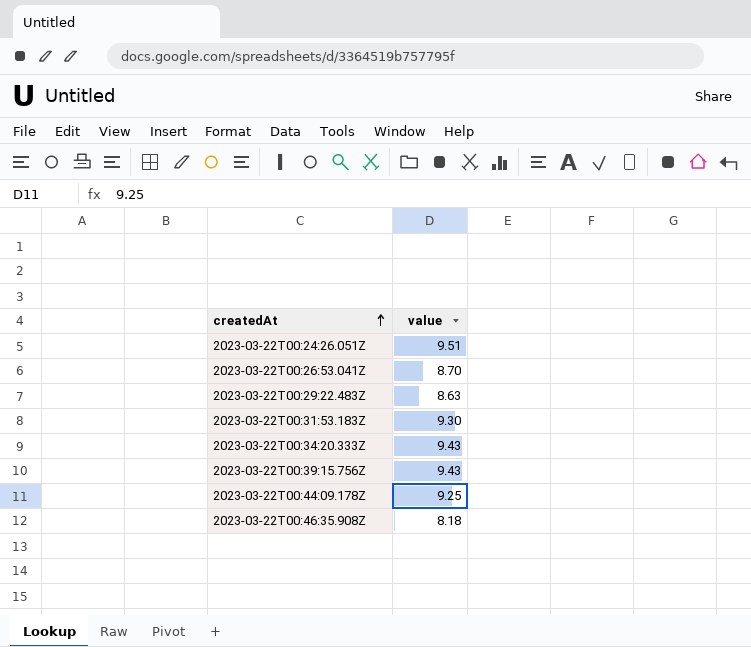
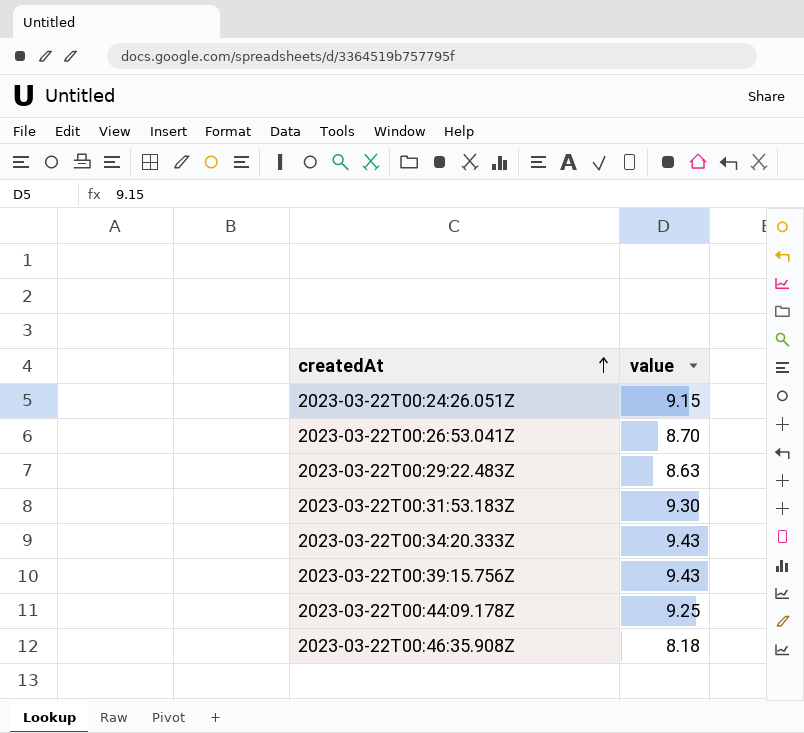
2023-03-22T00:24:26.051Z | value: 9.51 -> 9.15

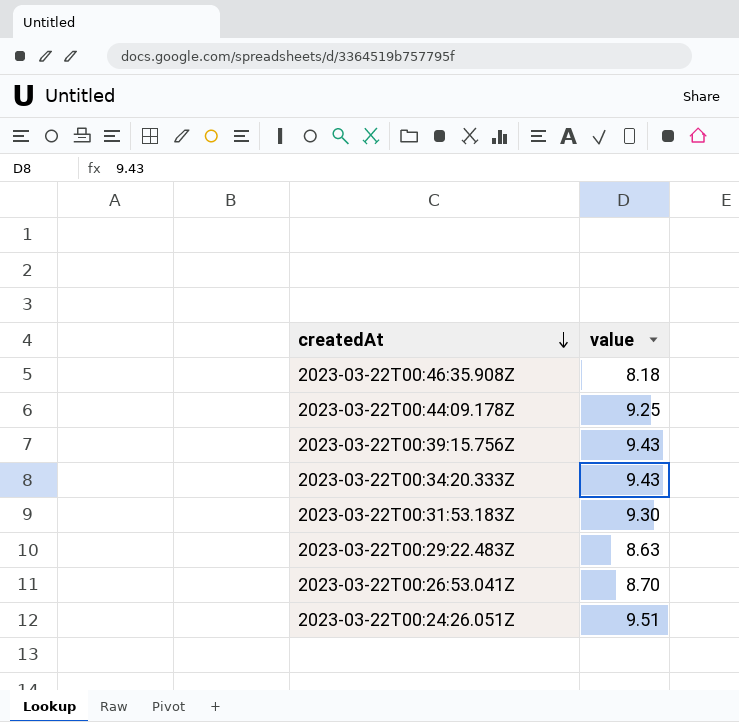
row order: createdAt ascending -> createdAt descending
2023-03-22T00:24:26.051Z | value: 9.15 -> 9.51

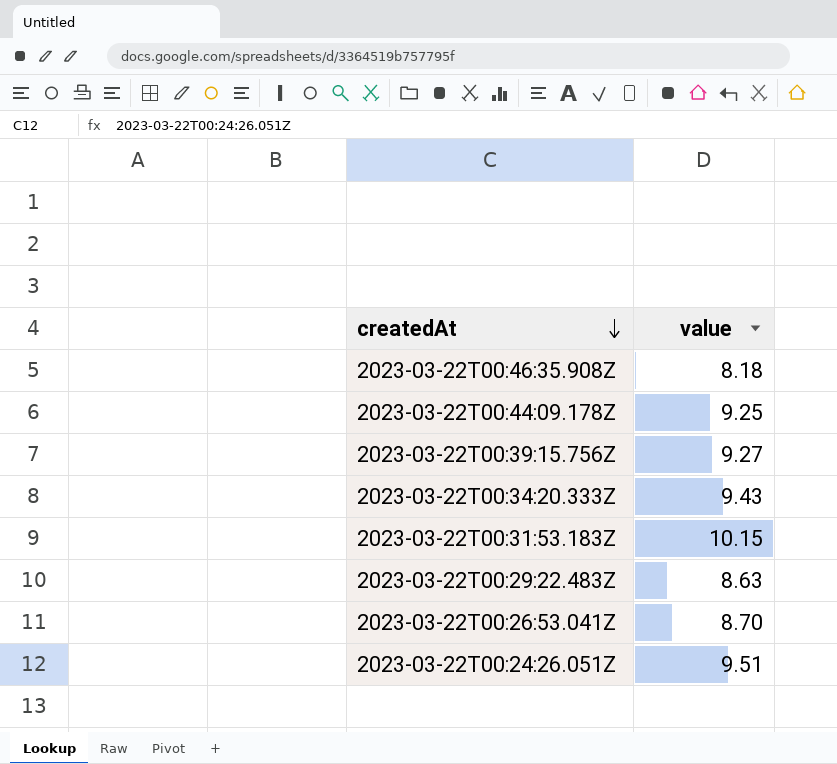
2023-03-22T00:39:15.756Z | value: 9.43 -> 9.27
2023-03-22T00:31:53.183Z | value: 9.30 -> 10.15

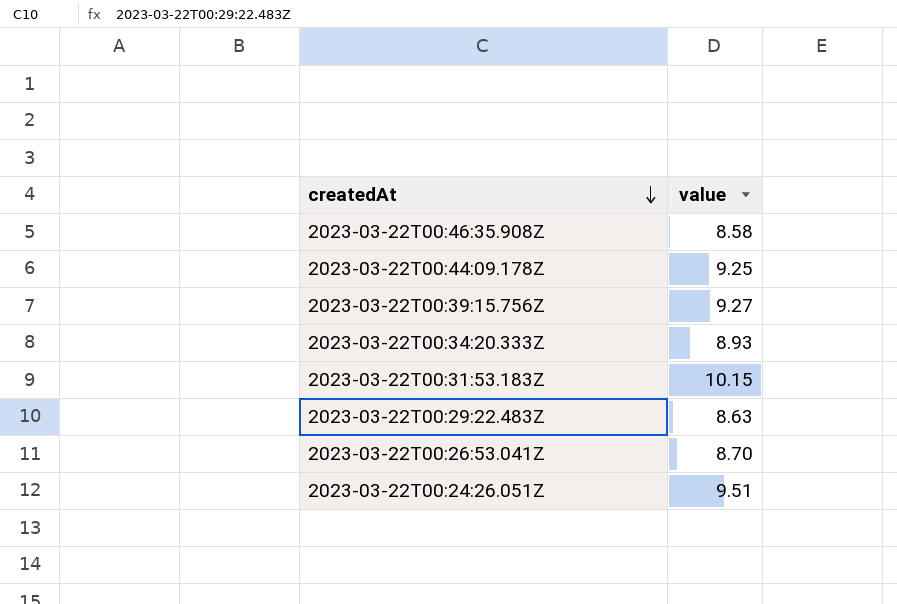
2023-03-22T00:46:35.908Z | value: 8.18 -> 8.58
2023-03-22T00:34:20.333Z | value: 9.43 -> 8.93

